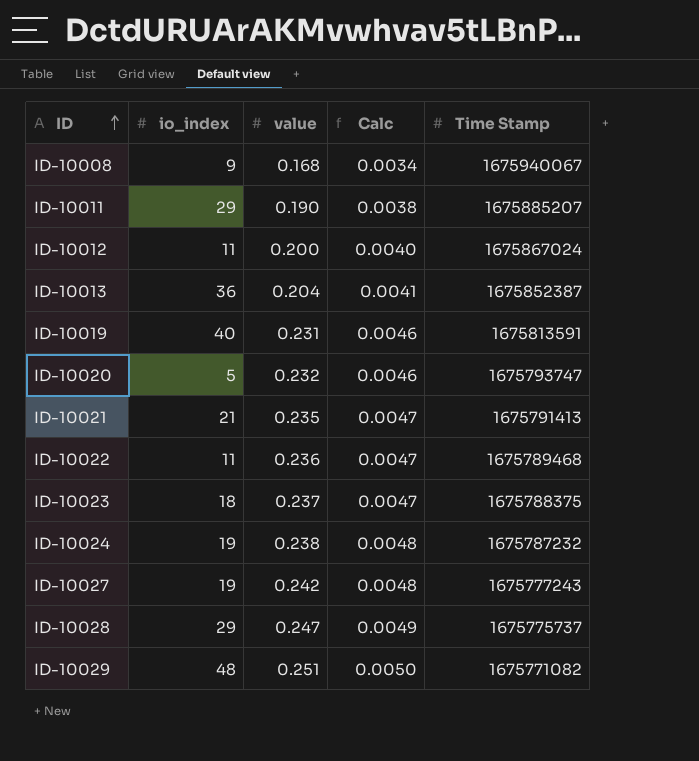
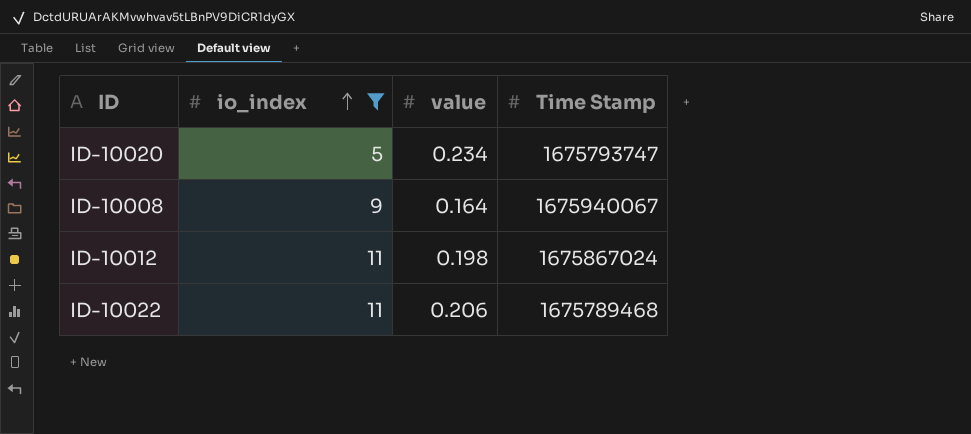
filter: none -> io_index <= 11
row order: ID ascending -> io_index ascending
column Calc | formula: [value] * 0.02 -> none
ID-10020 | value: 0.232 -> 0.234
ID-10008 | value: 0.168 -> 0.164
ID-10012 | value: 0.200 -> 0.198
ID-10022 | value: 0.236 -> 0.206

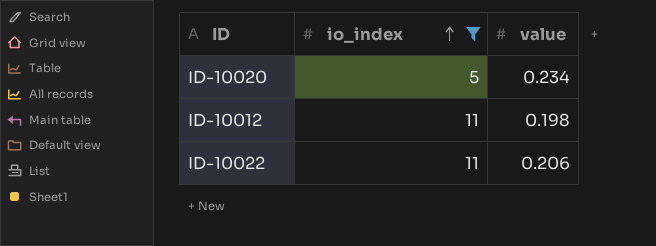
column Time Stamp | position: 4 -> none
row ID-10008: 9 | 0.164 | 1675940067 -> none

